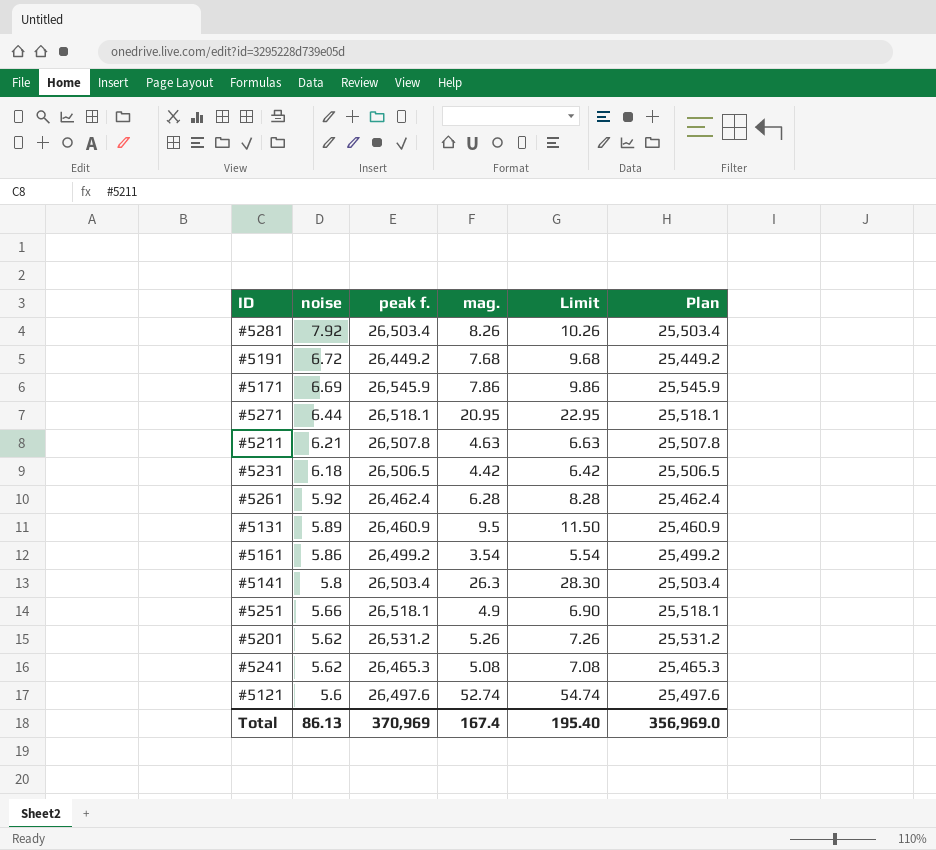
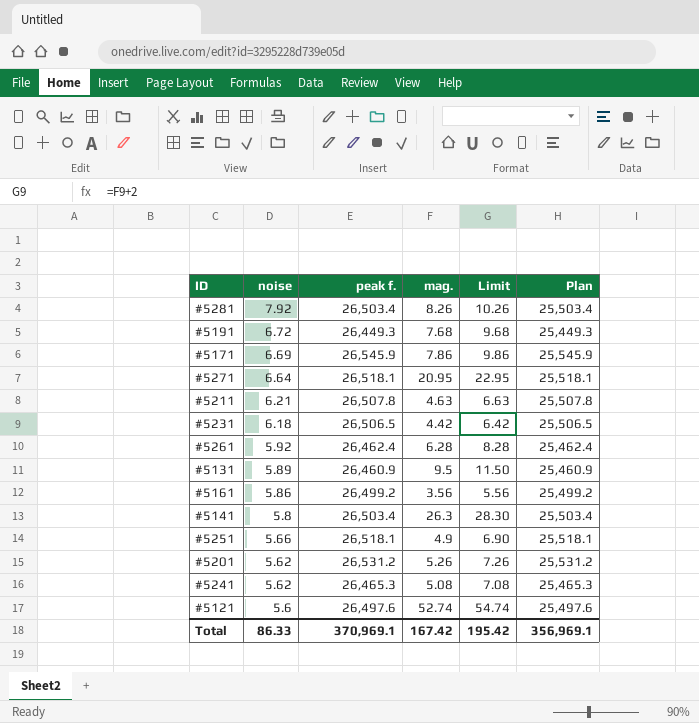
#5191 | peak f.: 26,449.2 -> 26,449.3
#5191 | Plan: 25,449.2 -> 25,449.3
#5271 | noise: 6.44 -> 6.64
#5161 | mag.: 3.54 -> 3.56
#5161 | Limit: 5.54 -> 5.56
Total | noise: 86.13 -> 86.33
Total | peak f.: 370,969 -> 370,969.1
Total | mag.: 167.4 -> 167.42
Total | Limit: 195.40 -> 195.42
Total | Plan: 356,969.0 -> 356,969.1

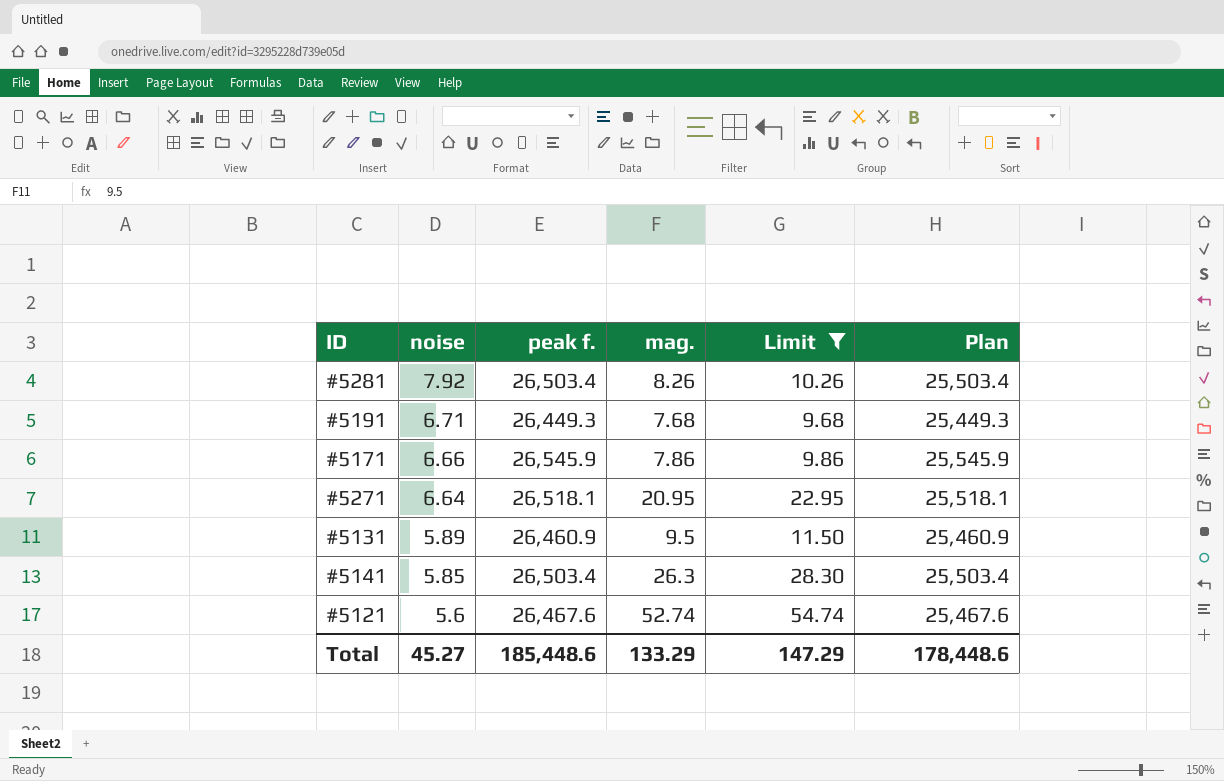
filter: none -> Limit >= 9.68
#5191 | noise: 6.72 -> 6.71
#5171 | noise: 6.69 -> 6.66
#5141 | noise: 5.8 -> 5.85
#5121 | peak f.: 26,497.6 -> 26,467.6
#5121 | Plan: 25,497.6 -> 25,467.6
Total | noise: 86.33 -> 45.27
Total | peak f.: 370,969.1 -> 185,448.6
Total | mag.: 167.42 -> 133.29
Total | Limit: 195.42 -> 147.29
Total | Plan: 356,969.1 -> 178,448.6

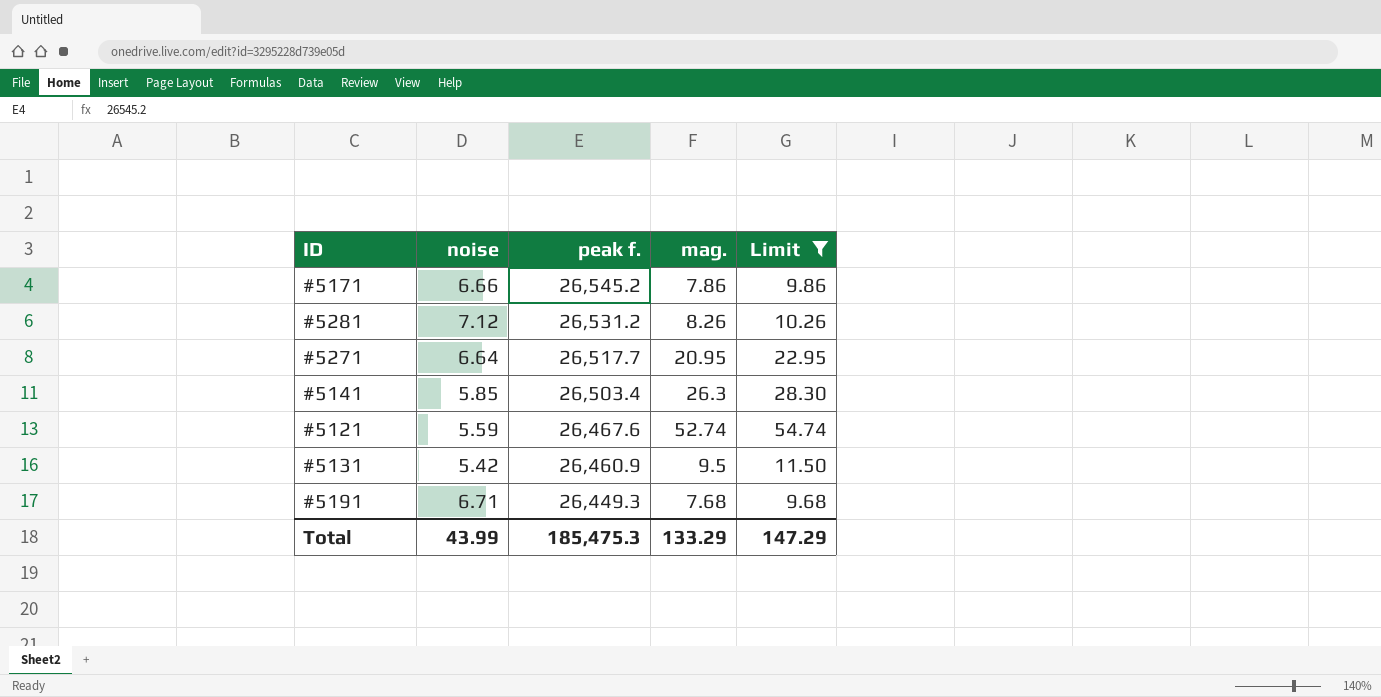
row order: noise descending -> peak f. descending
column Plan | formula: [peak f.] - 1000 -> none
#5171 | peak f.: 26,545.9 -> 26,545.2
#5281 | noise: 7.92 -> 7.12
#5281 | peak f.: 26,503.4 -> 26,531.2
#5271 | peak f.: 26,518.1 -> 26,517.7
#5121 | noise: 5.6 -> 5.59
#5131 | noise: 5.89 -> 5.42
Total | noise: 45.27 -> 43.99
Total | peak f.: 185,448.6 -> 185,475.3

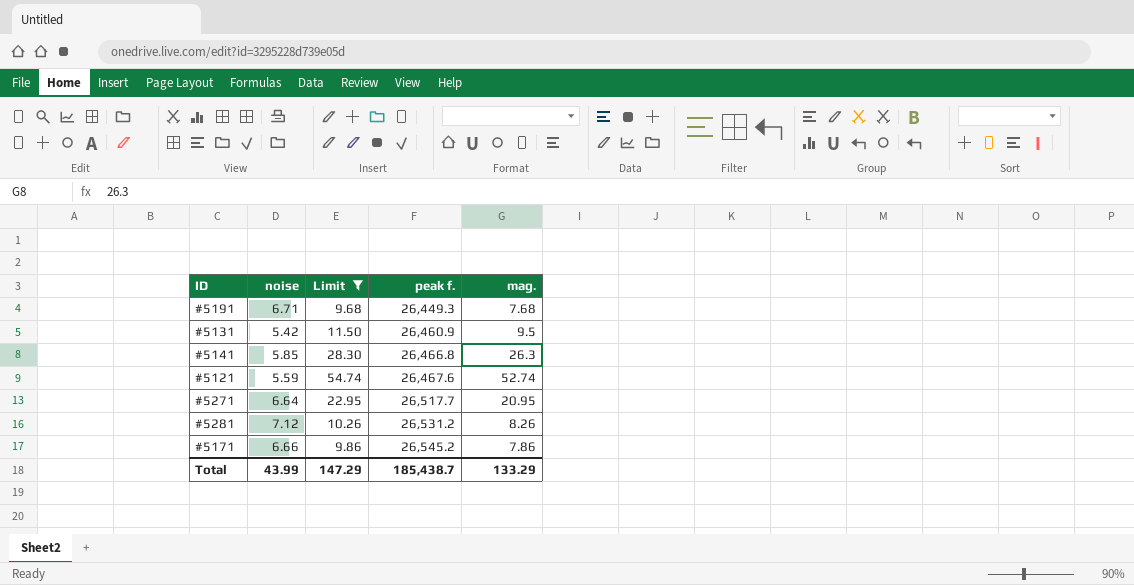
row order: peak f. descending -> peak f. ascending
column Limit | position: 5 -> 3
#5141 | peak f.: 26,503.4 -> 26,466.8
Total | peak f.: 185,475.3 -> 185,438.7

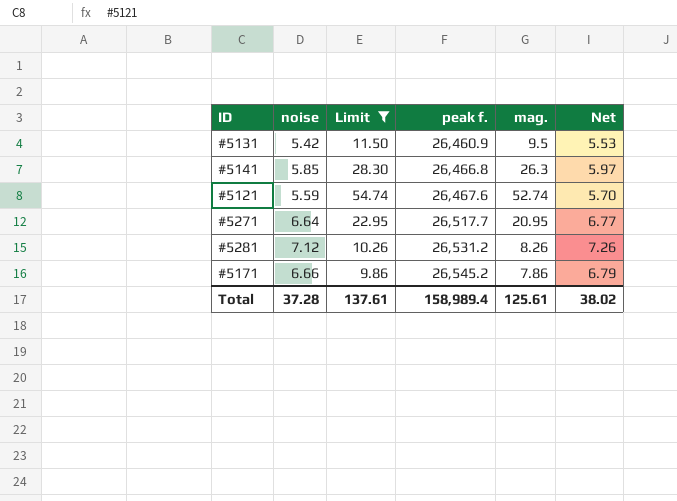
column Net | formula: none -> [noise] * 1.02
row #5191: 6.71 | 9.68 | 26,449.3 | 7.68 -> none
Total | noise: 43.99 -> 37.28
Total | Limit: 147.29 -> 137.61
Total | peak f.: 185,438.7 -> 158,989.4
Total | mag.: 133.29 -> 125.61

